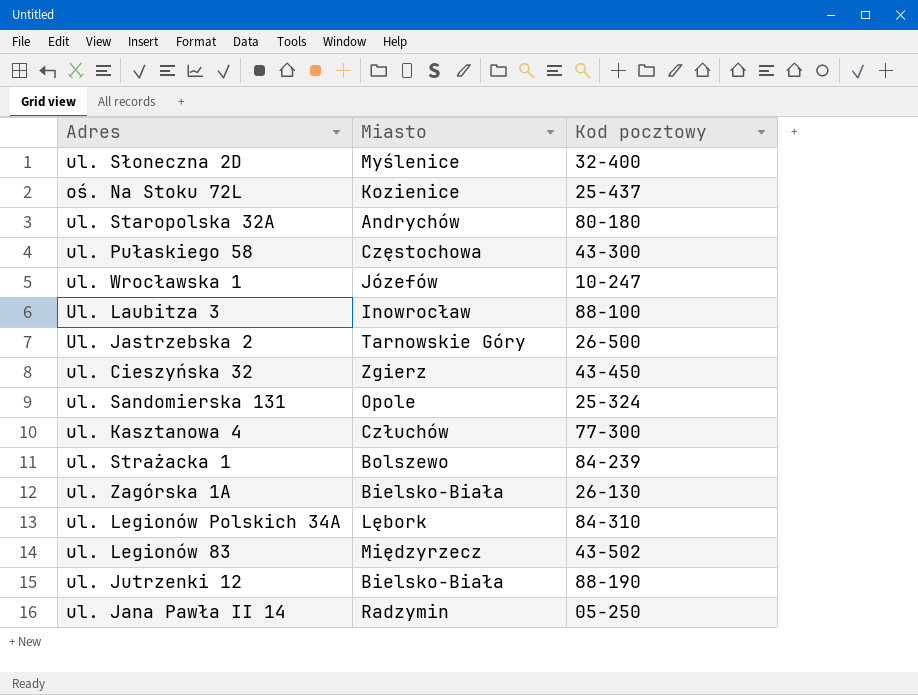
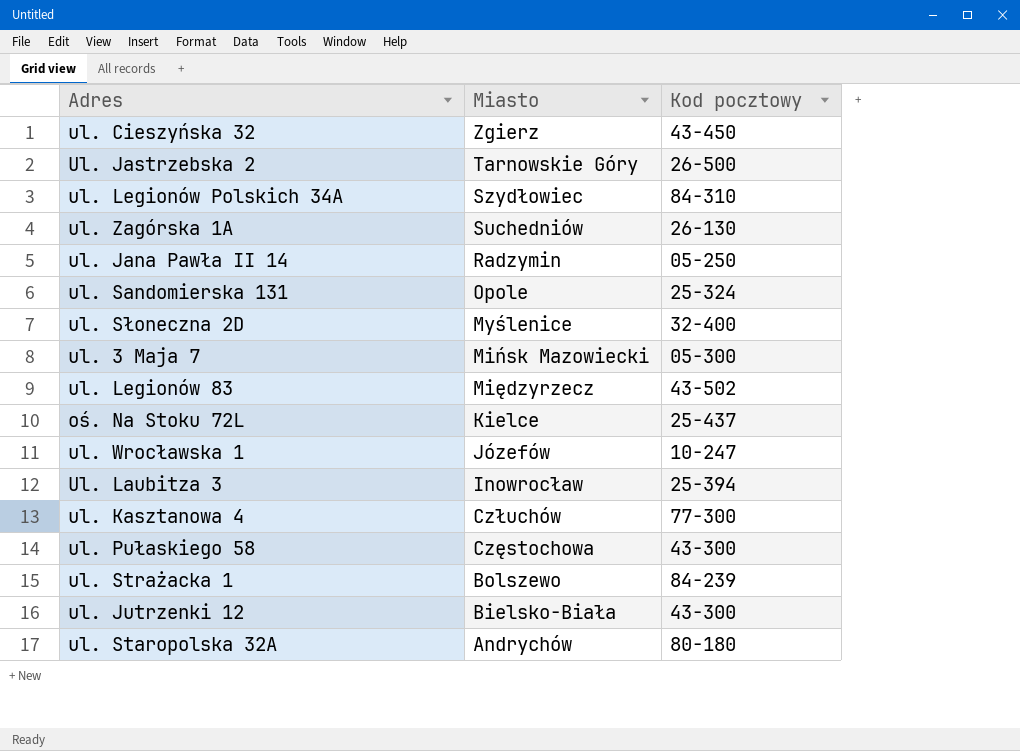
row order: none -> Miasto descending
ul. Legionów Polskich 34A | Miasto: Lębork -> Szydłowiec
ul. Zagórska 1A | Miasto: Bielsko-Biała -> Suchedniów
row ul. 3 Maja 7: none -> Mińsk Mazowiecki | 05-300
oś. Na Stoku 72L | Miasto: Kozienice -> Kielce
Ul. Laubitza 3 | Kod pocztowy: 88-100 -> 25-394
ul. Jutrzenki 12 | Kod pocztowy: 88-190 -> 43-300

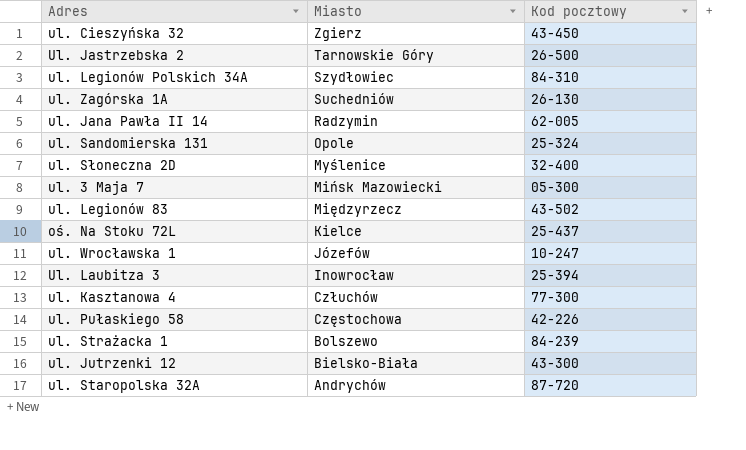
ul. Jana Pawła II 14 | Kod pocztowy: 05-250 -> 62-005
ul. Pułaskiego 58 | Kod pocztowy: 43-300 -> 42-226
ul. Staropolska 32A | Kod pocztowy: 80-180 -> 87-720

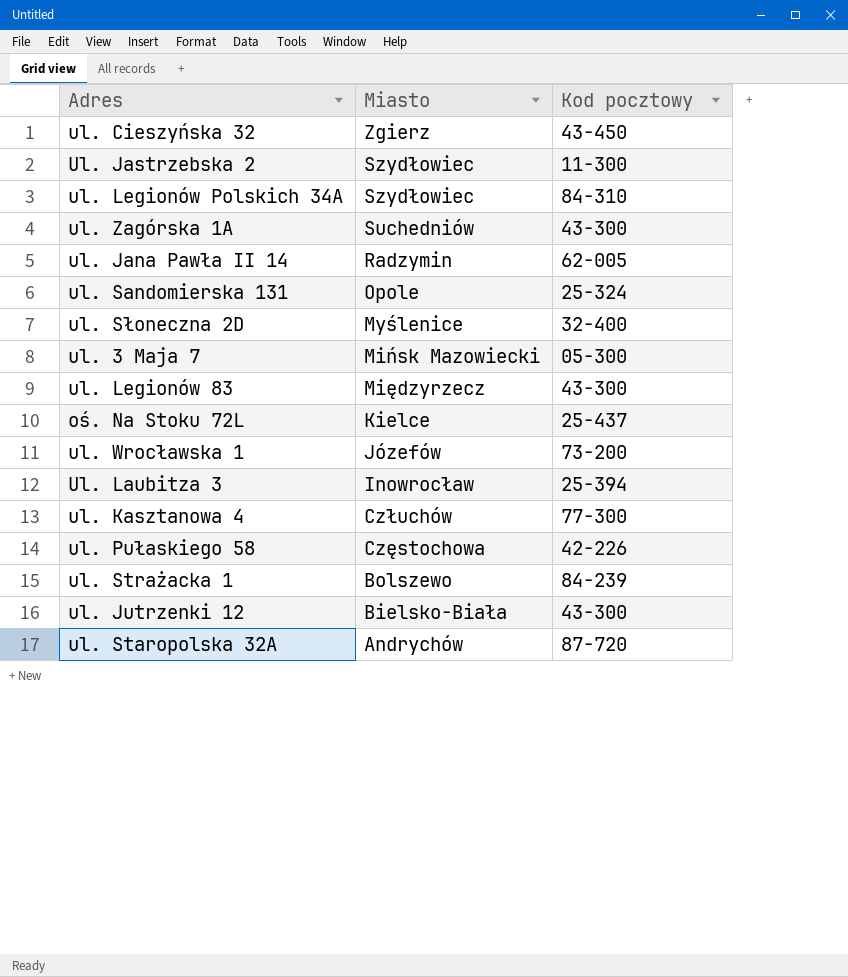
Ul. Jastrzebska 2 | Miasto: Tarnowskie Góry -> Szydłowiec
Ul. Jastrzebska 2 | Kod pocztowy: 26-500 -> 11-300
ul. Zagórska 1A | Kod pocztowy: 26-130 -> 43-300
ul. Legionów 83 | Kod pocztowy: 43-502 -> 43-300
ul. Wrocławska 1 | Kod pocztowy: 10-247 -> 73-200

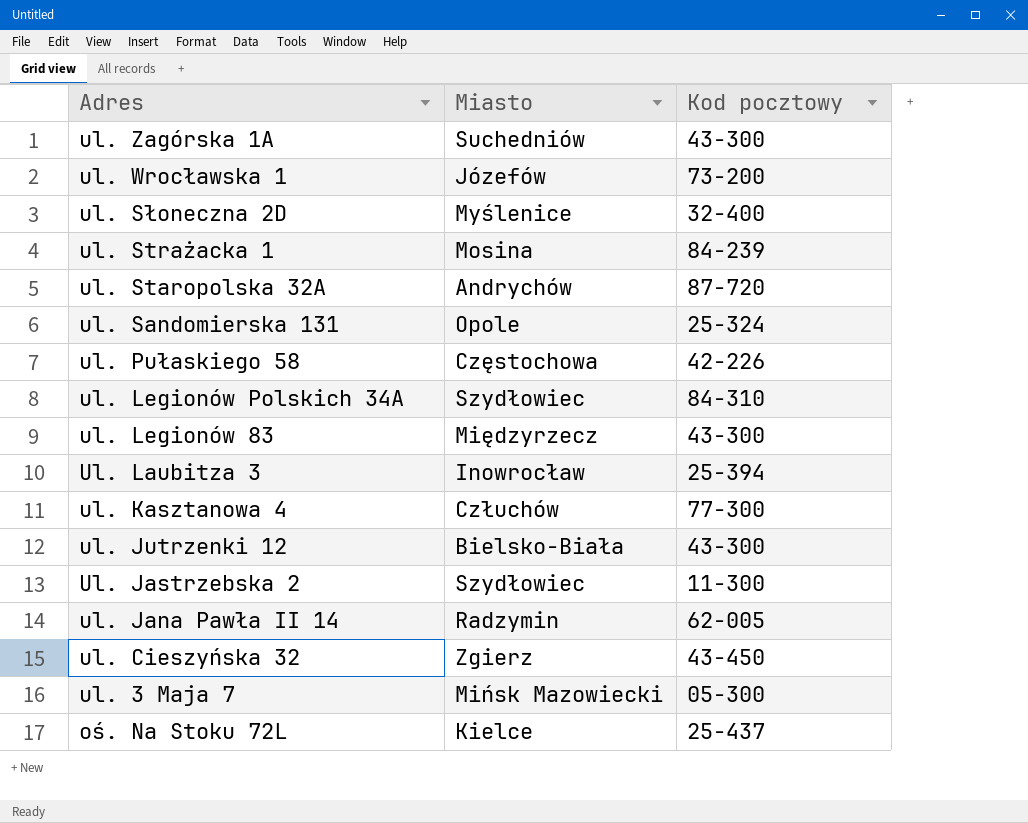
row order: Miasto descending -> Adres descending
ul. Strażacka 1 | Miasto: Bolszewo -> Mosina

